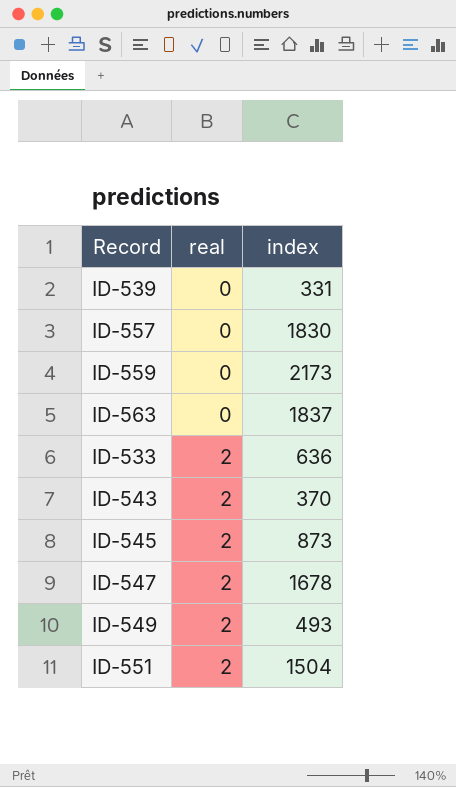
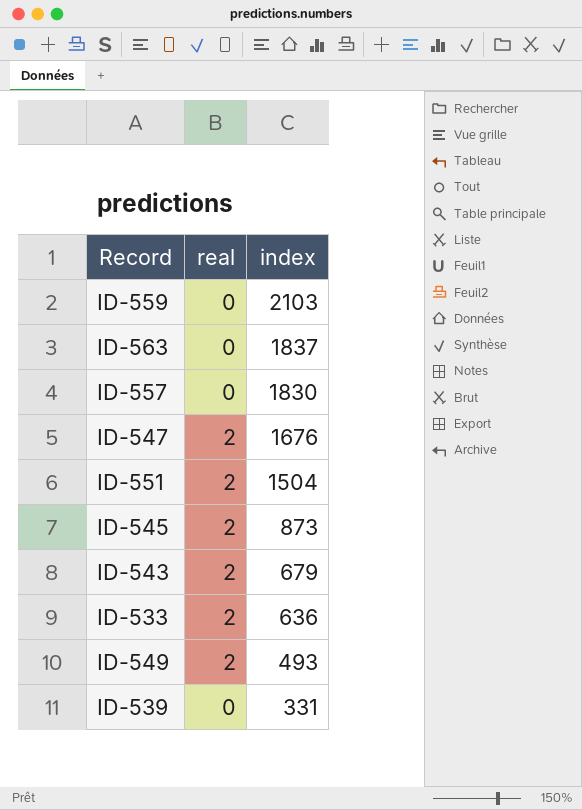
row order: real ascending -> index descending
ID-559 | index: 2173 -> 2103
ID-547 | index: 1678 -> 1676
ID-543 | index: 370 -> 679

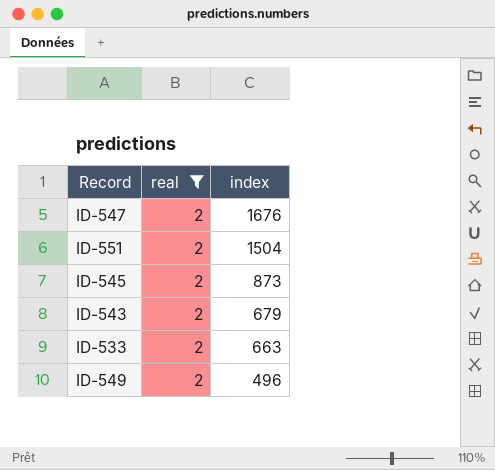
filter: none -> real = 2
ID-533 | index: 636 -> 663
ID-549 | index: 493 -> 496

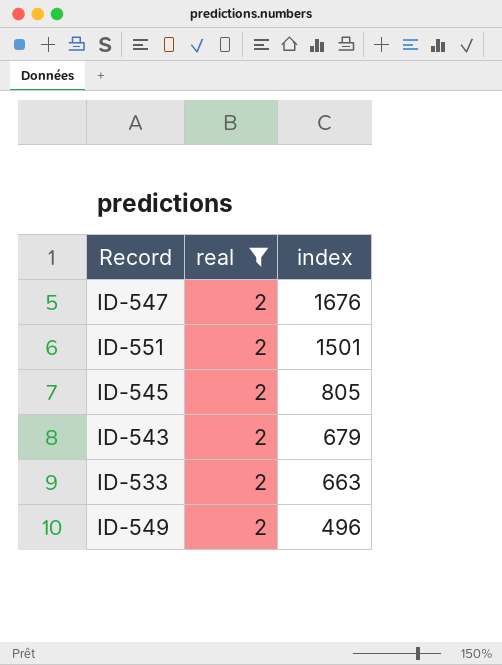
ID-551 | index: 1504 -> 1501
ID-545 | index: 873 -> 805

